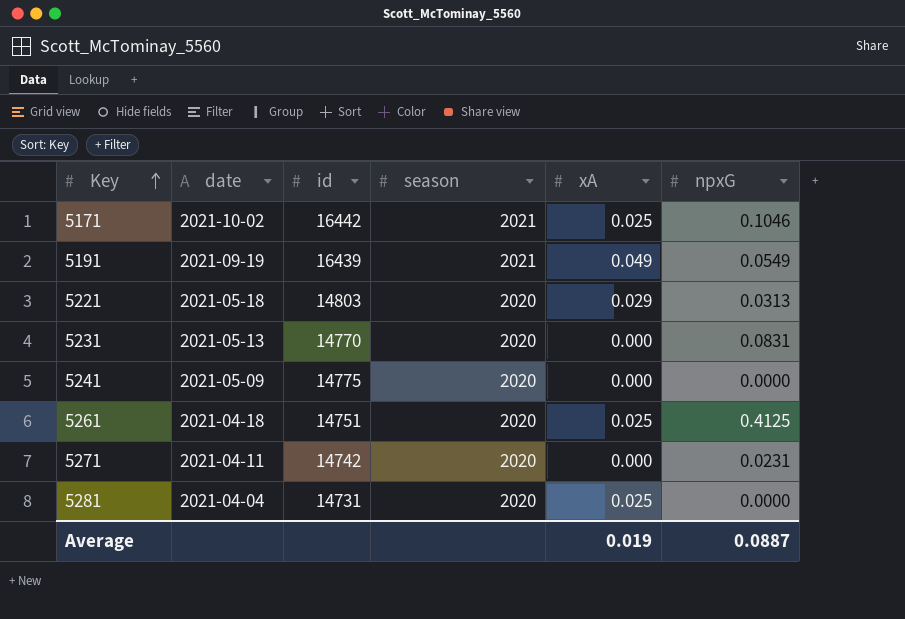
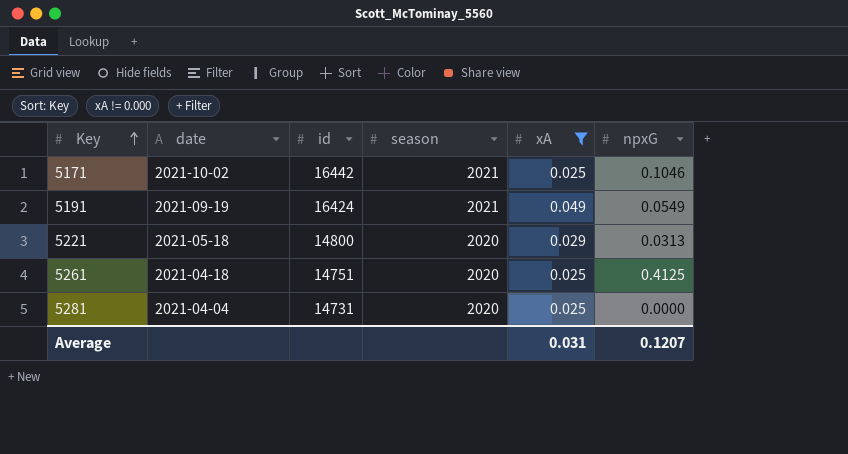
filter: none -> xA != 0.000
5191 | id: 16439 -> 16424
5221 | id: 14803 -> 14800
Average | xA: 0.019 -> 0.031
Average | npxG: 0.0887 -> 0.1207

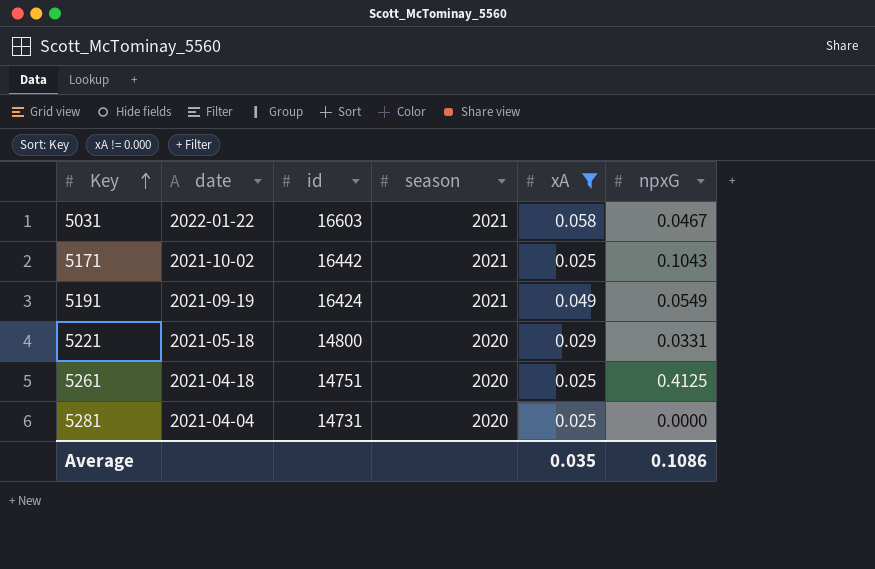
row 5031: none -> 2022-01-22 | 16603 | 2021 | 0.058 | 0.0467
5171 | npxG: 0.1046 -> 0.1043
5221 | npxG: 0.0313 -> 0.0331
Average | xA: 0.031 -> 0.035
Average | npxG: 0.1207 -> 0.1086

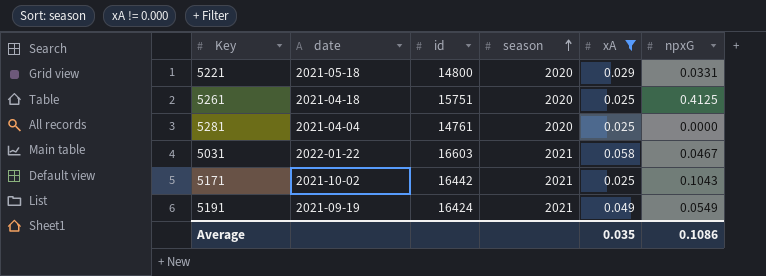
row order: Key ascending -> season ascending
5261 | id: 14751 -> 15751
5281 | id: 14731 -> 14761

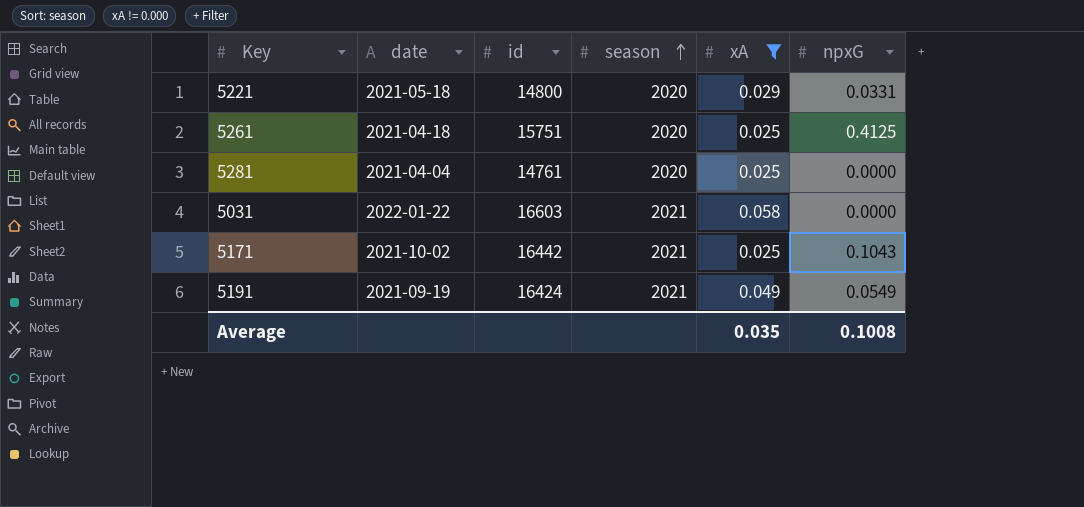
5031 | npxG: 0.0467 -> 0.0000
Average | npxG: 0.1086 -> 0.1008

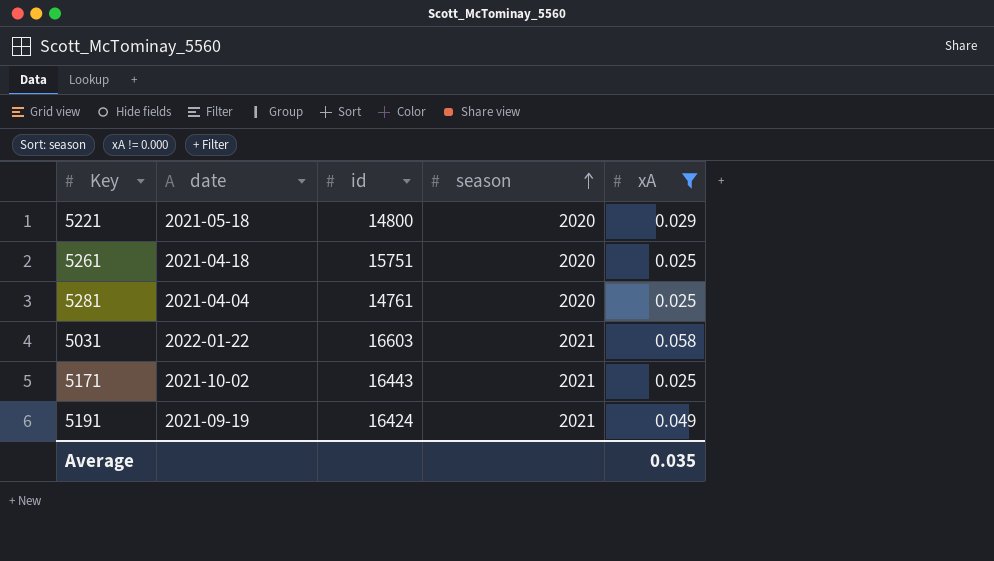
column npxG | position: 6 -> none
5171 | id: 16442 -> 16443

